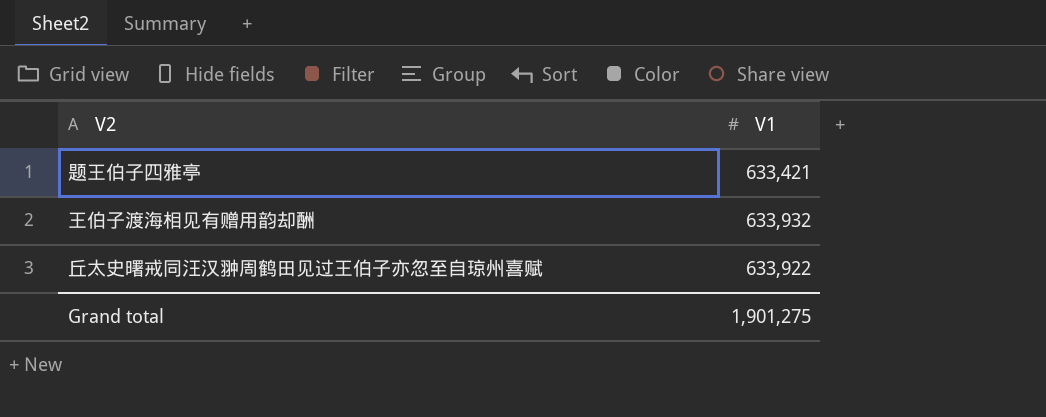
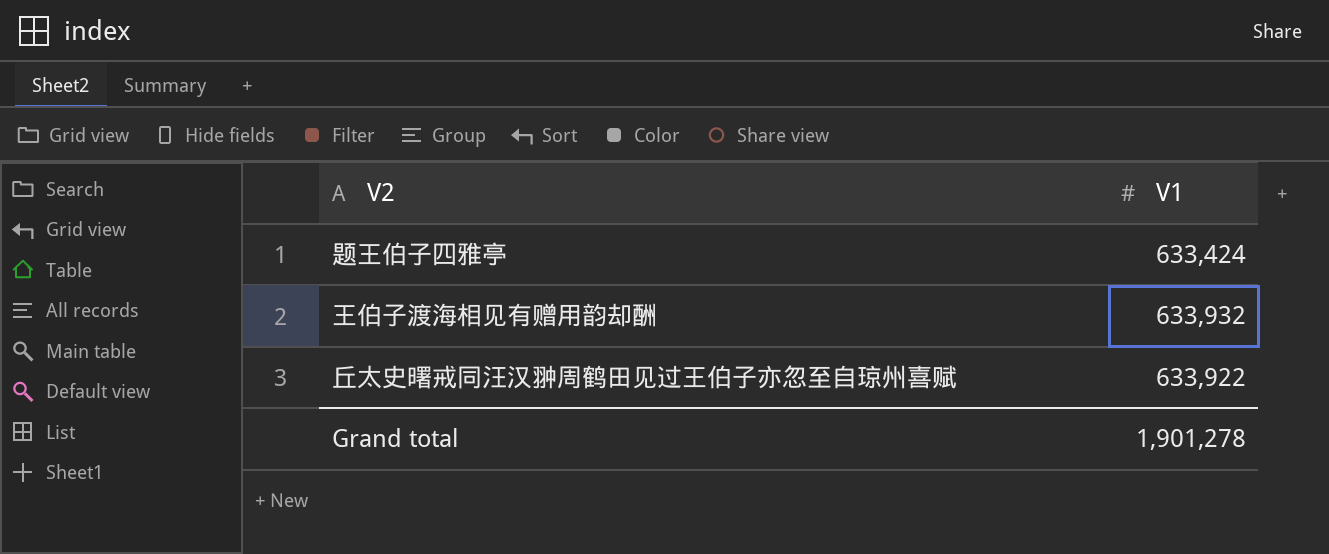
题王伯子四雅亭 | V1: 633,421 -> 633,424
Grand total | V1: 1,901,275 -> 1,901,278

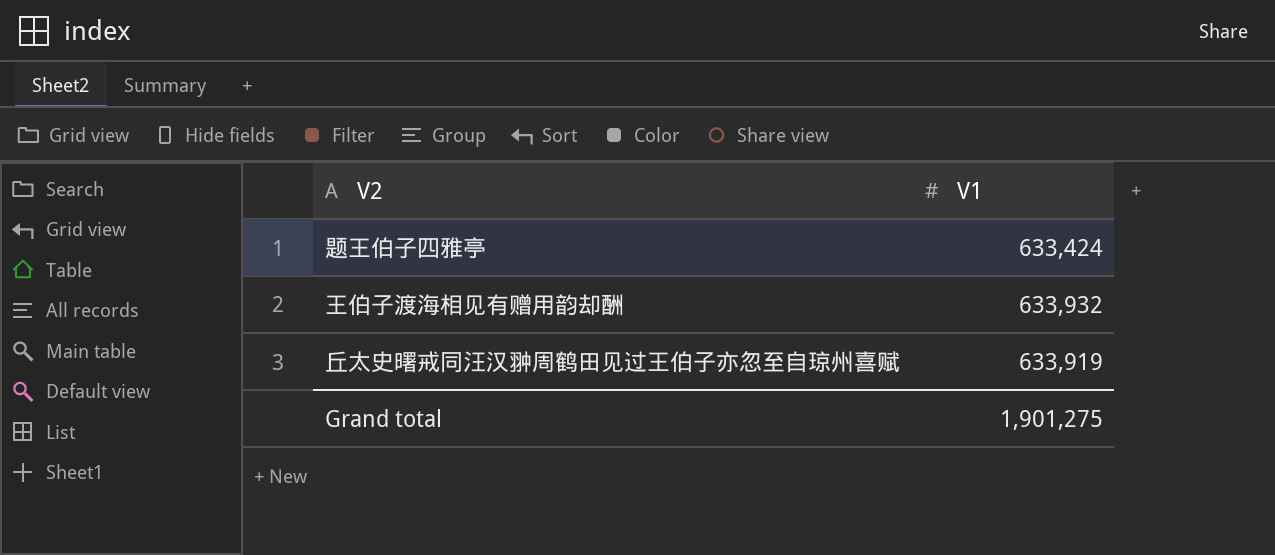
丘太史曙戒同汪汉翀周鹤田见过王伯子亦忽至自琼州喜赋 | V1: 633,922 -> 633,919
Grand total | V1: 1,901,278 -> 1,901,275

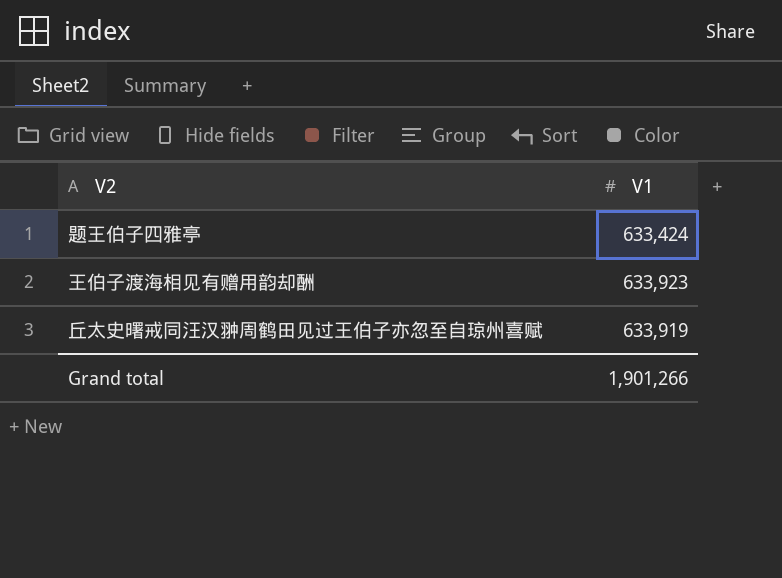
王伯子渡海相见有赠用韵却酬 | V1: 633,932 -> 633,923
Grand total | V1: 1,901,275 -> 1,901,266

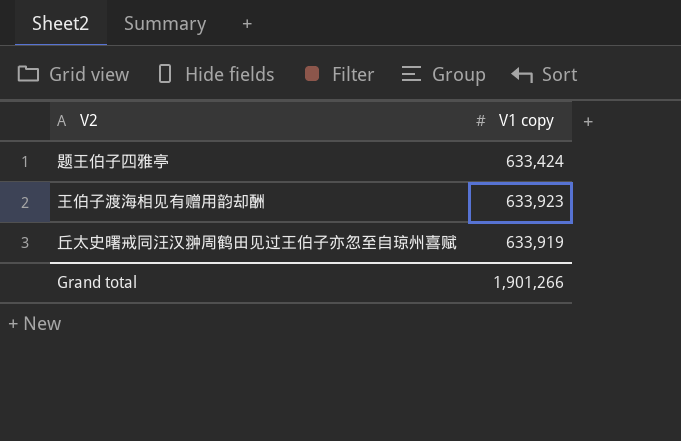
column name: V1 -> V1 copy

